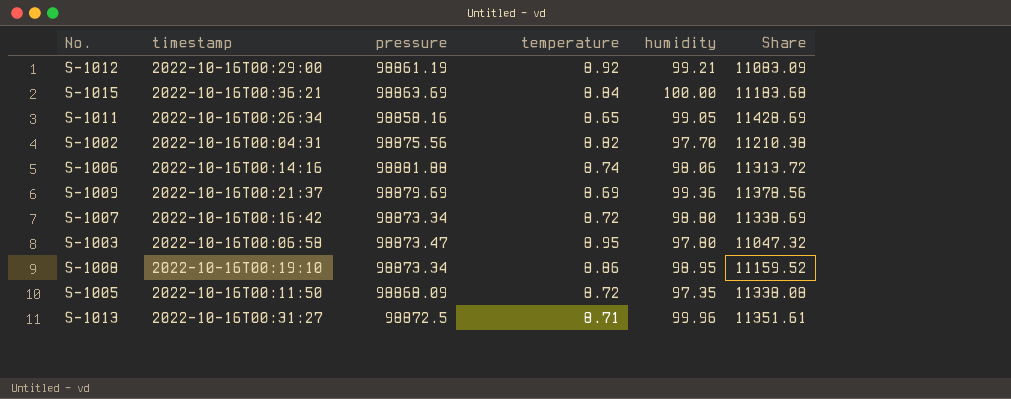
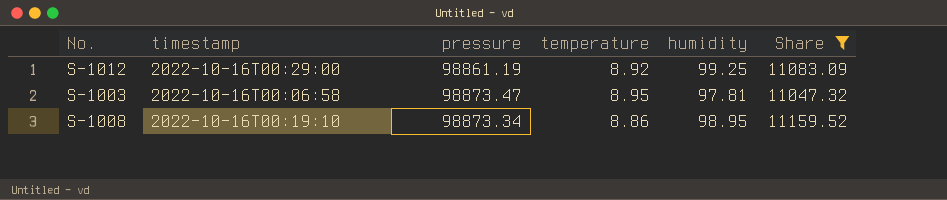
filter: none -> Share <= 11159.52
S-1012 | humidity: 99.21 -> 99.25
S-1003 | humidity: 97.80 -> 97.81

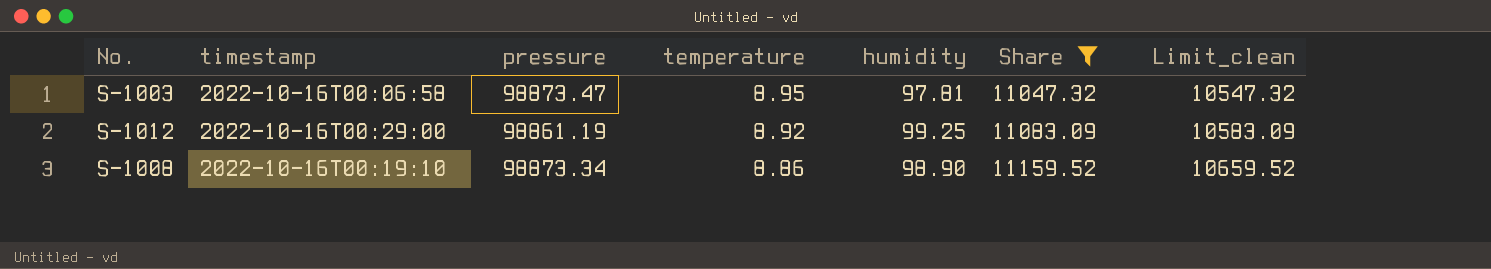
row order: none -> temperature descending
column Limit_clean | formula: none -> [Share] - 500
S-1008 | humidity: 98.95 -> 98.90

